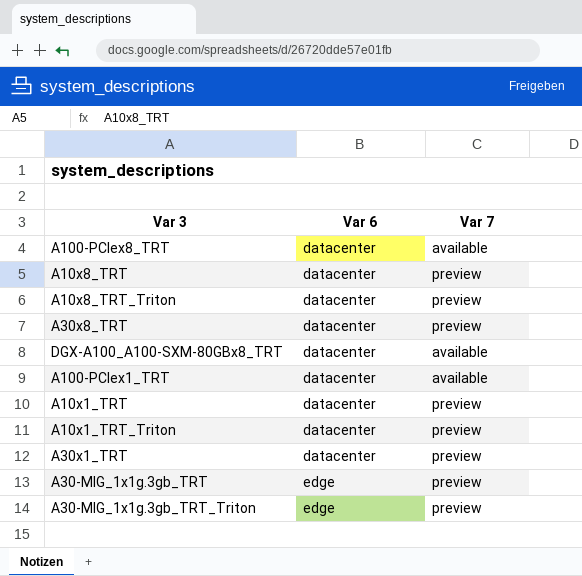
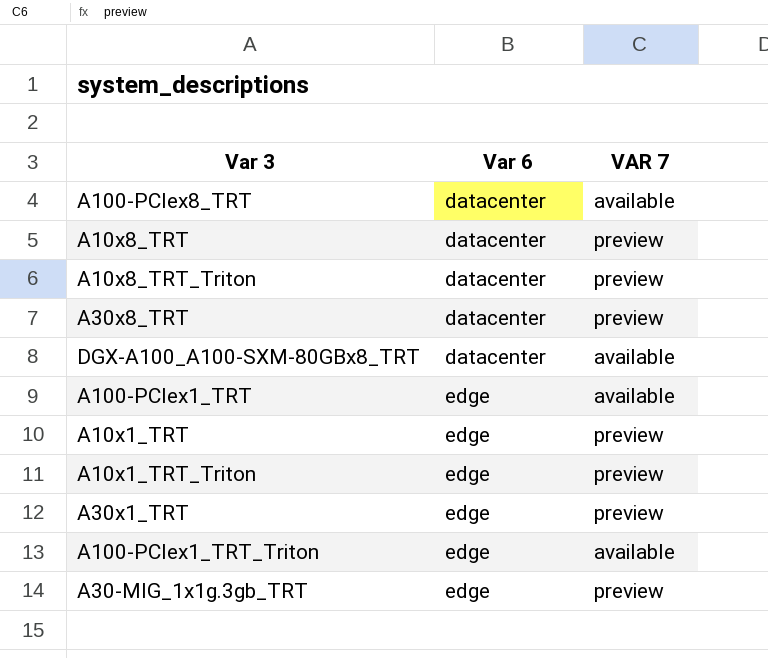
column name: Var 7 -> VAR 7
row A30-MIG_1x1g.3gb_TRT_Triton: edge | preview -> none
A100-PCIex1_TRT | Var 6: datacenter -> edge
A10x1_TRT | Var 6: datacenter -> edge
A10x1_TRT_Triton | Var 6: datacenter -> edge
A30x1_TRT | Var 6: datacenter -> edge
row A100-PCIex1_TRT_Triton: none -> edge | available

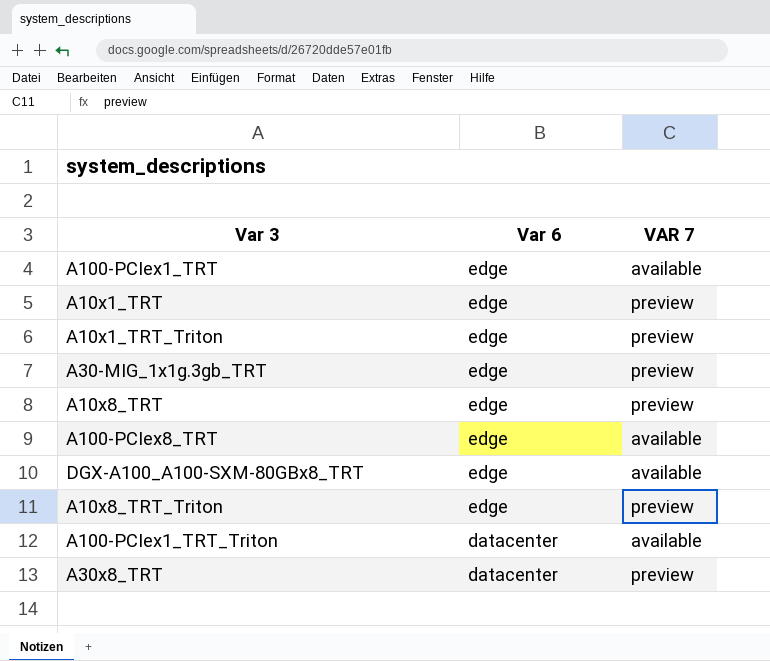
row order: Var 6 ascending -> Var 6 descending
row A30x1_TRT: edge | preview -> none
A10x8_TRT | Var 6: datacenter -> edge
A100-PCIex8_TRT | Var 6: datacenter -> edge
DGX-A100_A100-SXM-80GBx8_TRT | Var 6: datacenter -> edge
A10x8_TRT_Triton | Var 6: datacenter -> edge
A100-PCIex1_TRT_Triton | Var 6: edge -> datacenter

